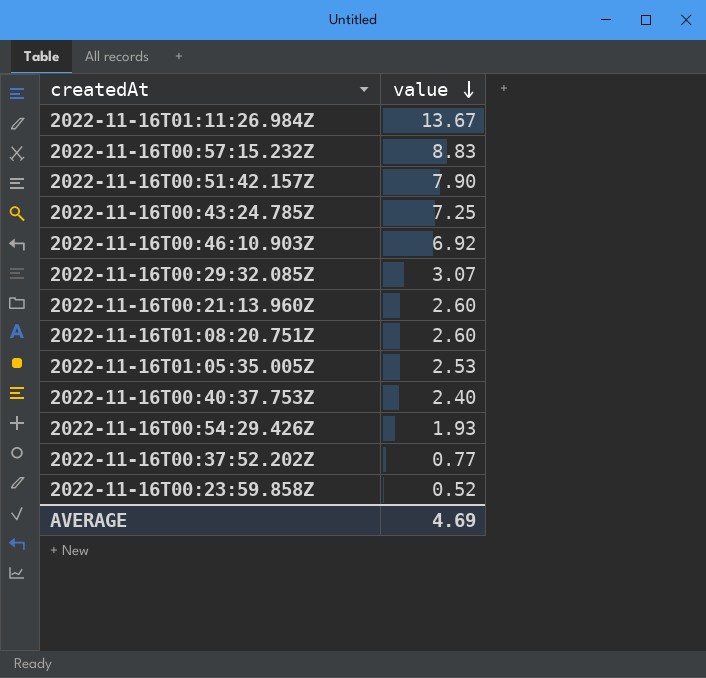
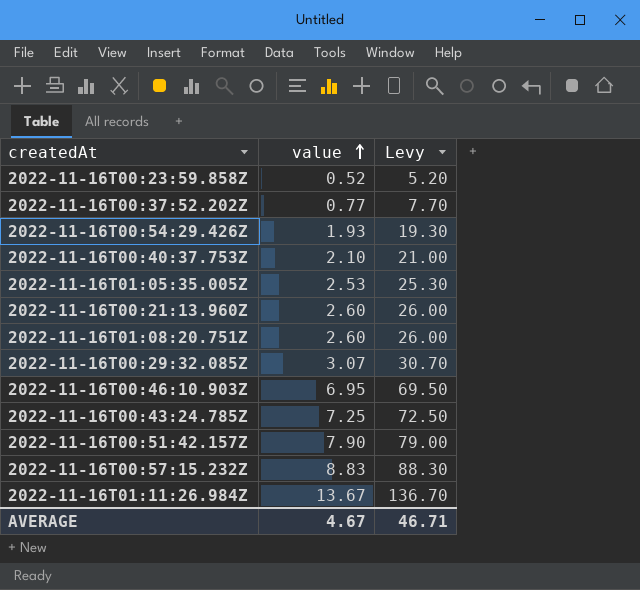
row order: value descending -> value ascending
column Levy | formula: none -> [value] * 10
2022-11-16T00:40:37.753Z | value: 2.40 -> 2.10
2022-11-16T00:46:10.903Z | value: 6.92 -> 6.95
AVERAGE | value: 4.69 -> 4.67

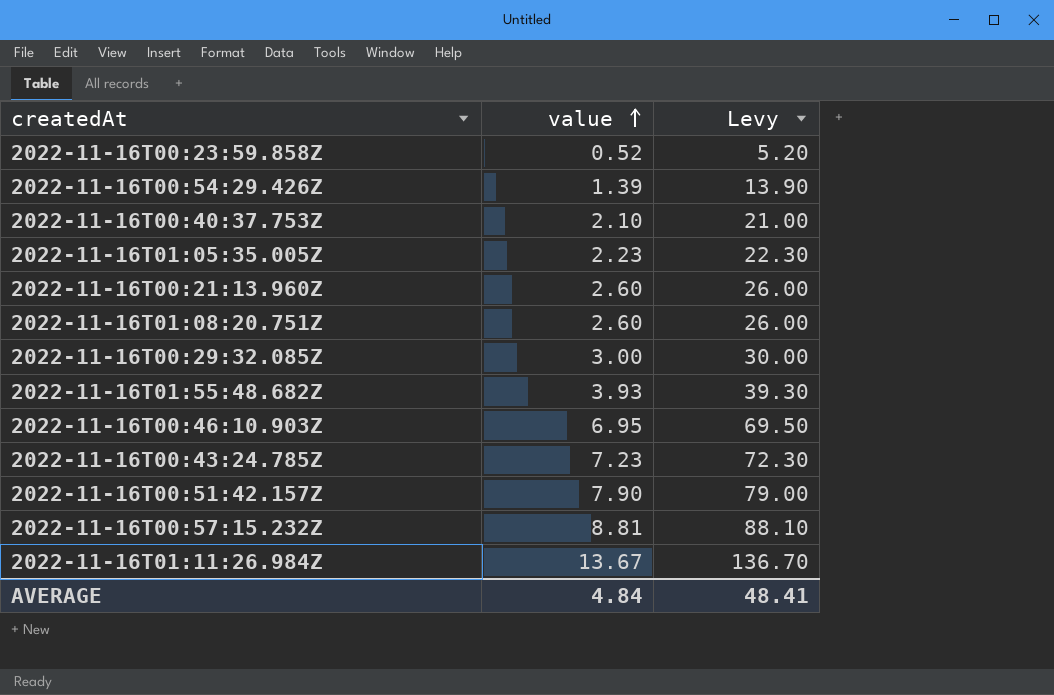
row 2022-11-16T00:37:52.202Z: 0.77 | 7.70 -> none
2022-11-16T00:54:29.426Z | value: 1.93 -> 1.39
2022-11-16T00:54:29.426Z | Levy: 19.30 -> 13.90
2022-11-16T01:05:35.005Z | value: 2.53 -> 2.23
2022-11-16T01:05:35.005Z | Levy: 25.30 -> 22.30
2022-11-16T00:29:32.085Z | value: 3.07 -> 3.00
2022-11-16T00:29:32.085Z | Levy: 30.70 -> 30.00
row 2022-11-16T01:55:48.682Z: none -> 3.93 | 39.30
2022-11-16T00:43:24.785Z | value: 7.25 -> 7.23
2022-11-16T00:43:24.785Z | Levy: 72.50 -> 72.30
2022-11-16T00:57:15.232Z | value: 8.83 -> 8.81
2022-11-16T00:57:15.232Z | Levy: 88.30 -> 88.10
AVERAGE | value: 4.67 -> 4.84
AVERAGE | Levy: 46.71 -> 48.41

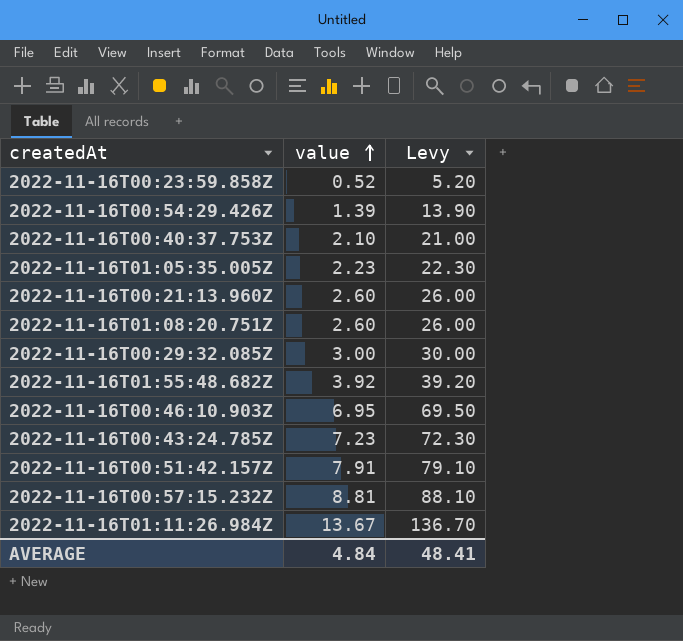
2022-11-16T01:55:48.682Z | value: 3.93 -> 3.92
2022-11-16T01:55:48.682Z | Levy: 39.30 -> 39.20
2022-11-16T00:51:42.157Z | value: 7.90 -> 7.91
2022-11-16T00:51:42.157Z | Levy: 79.00 -> 79.10

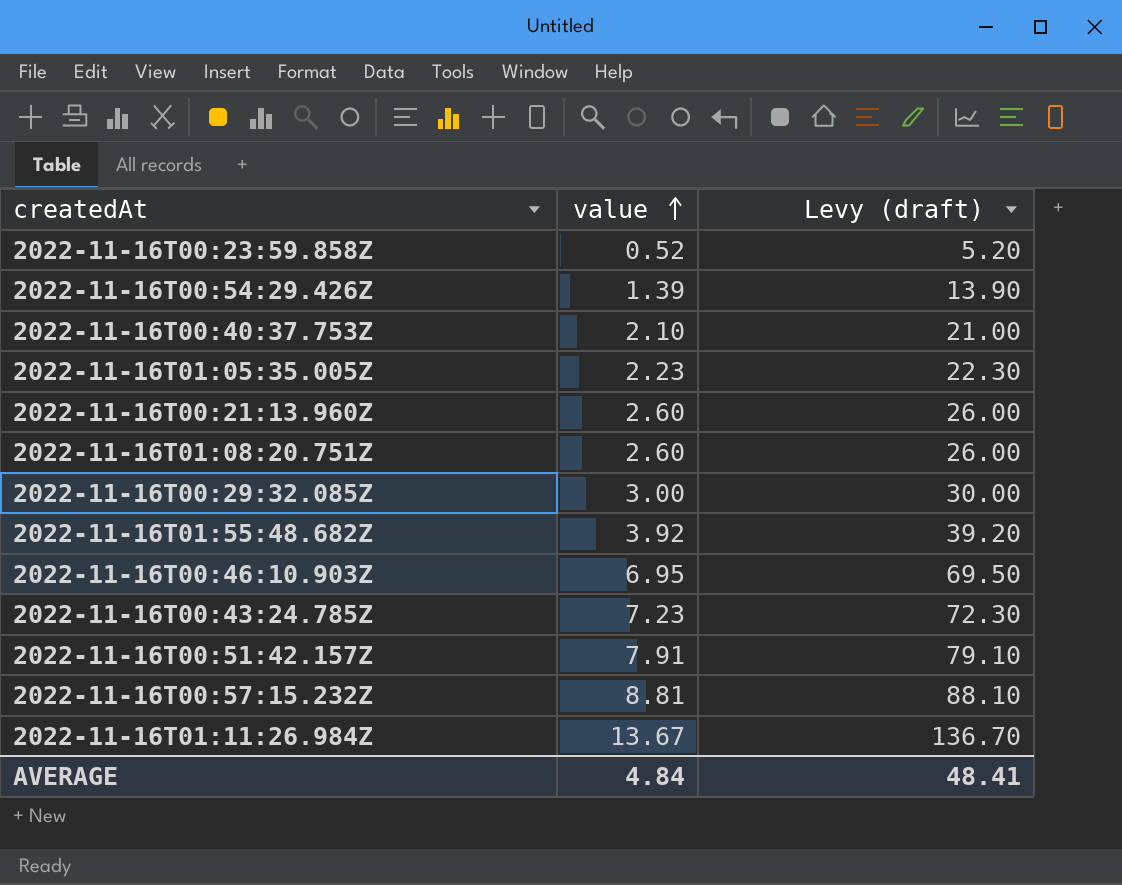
column name: Levy -> Levy (draft)

